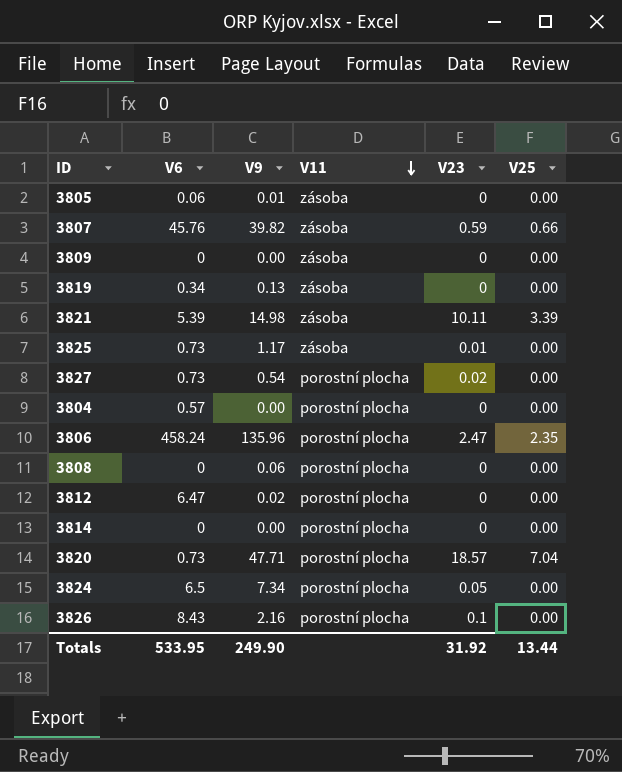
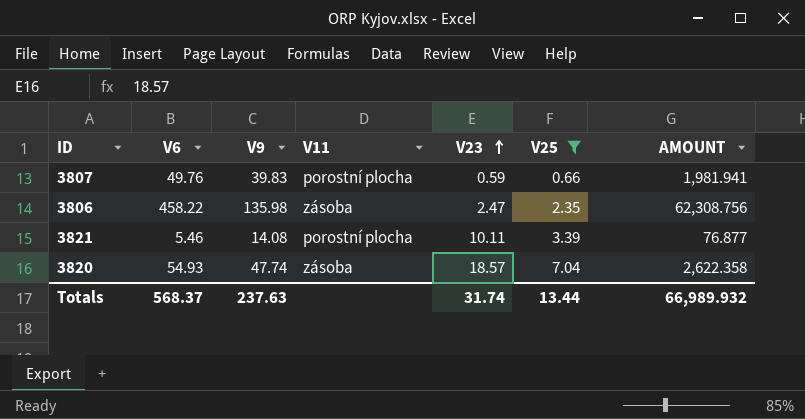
filter: none -> V25 != 0.00
row order: V11 descending -> V23 ascending
column AMOUNT | formula: none -> [V6] * [V9]
3807 | V6: 45.76 -> 49.76
3807 | V9: 39.82 -> 39.83
3807 | V11: zásoba -> porostní plocha
3806 | V6: 458.24 -> 458.22
3806 | V9: 135.96 -> 135.98
3806 | V11: porostní plocha -> zásoba
3821 | V6: 5.39 -> 5.46
3821 | V9: 14.98 -> 14.08
3821 | V11: zásoba -> porostní plocha
3820 | V6: 0.73 -> 54.93
3820 | V9: 47.71 -> 47.74
3820 | V11: porostní plocha -> zásoba
Totals | V6: 533.95 -> 568.37
Totals | V9: 249.90 -> 237.63
Totals | V23: 31.92 -> 31.74

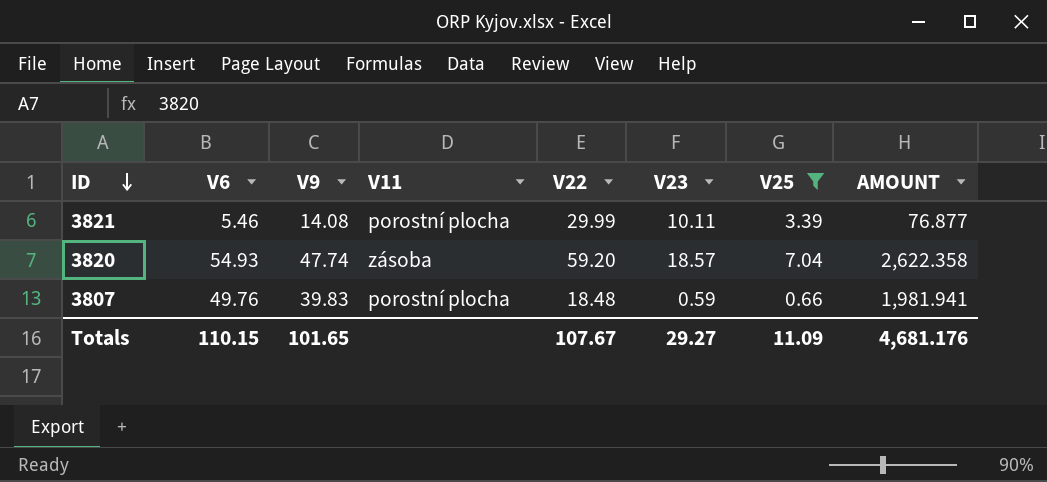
row order: V23 ascending -> ID descending
column V22 | position: none -> 5
row 3806: 458.22 | 135.98 | zásoba | 2.47 | 2.35 | 62,308.756 -> none
Totals | V6: 568.37 -> 110.15
Totals | V9: 237.63 -> 101.65
Totals | V23: 31.74 -> 29.27
Totals | V25: 13.44 -> 11.09
Totals | AMOUNT: 66,989.932 -> 4,681.176

